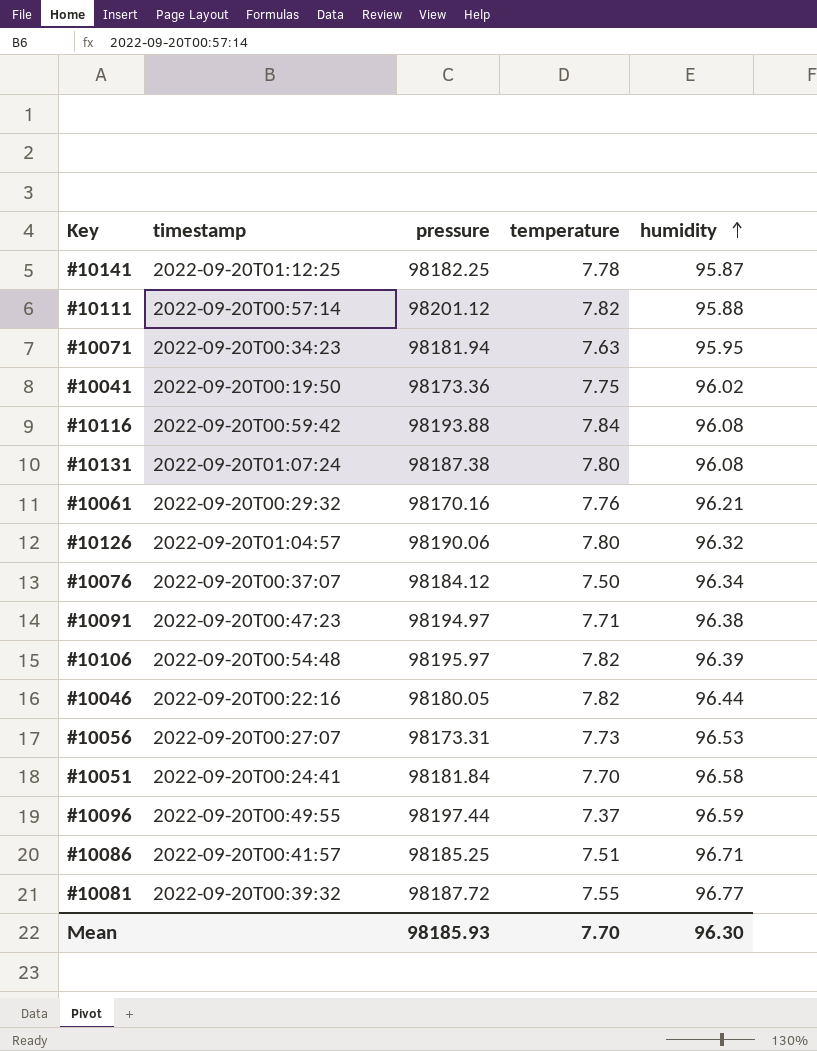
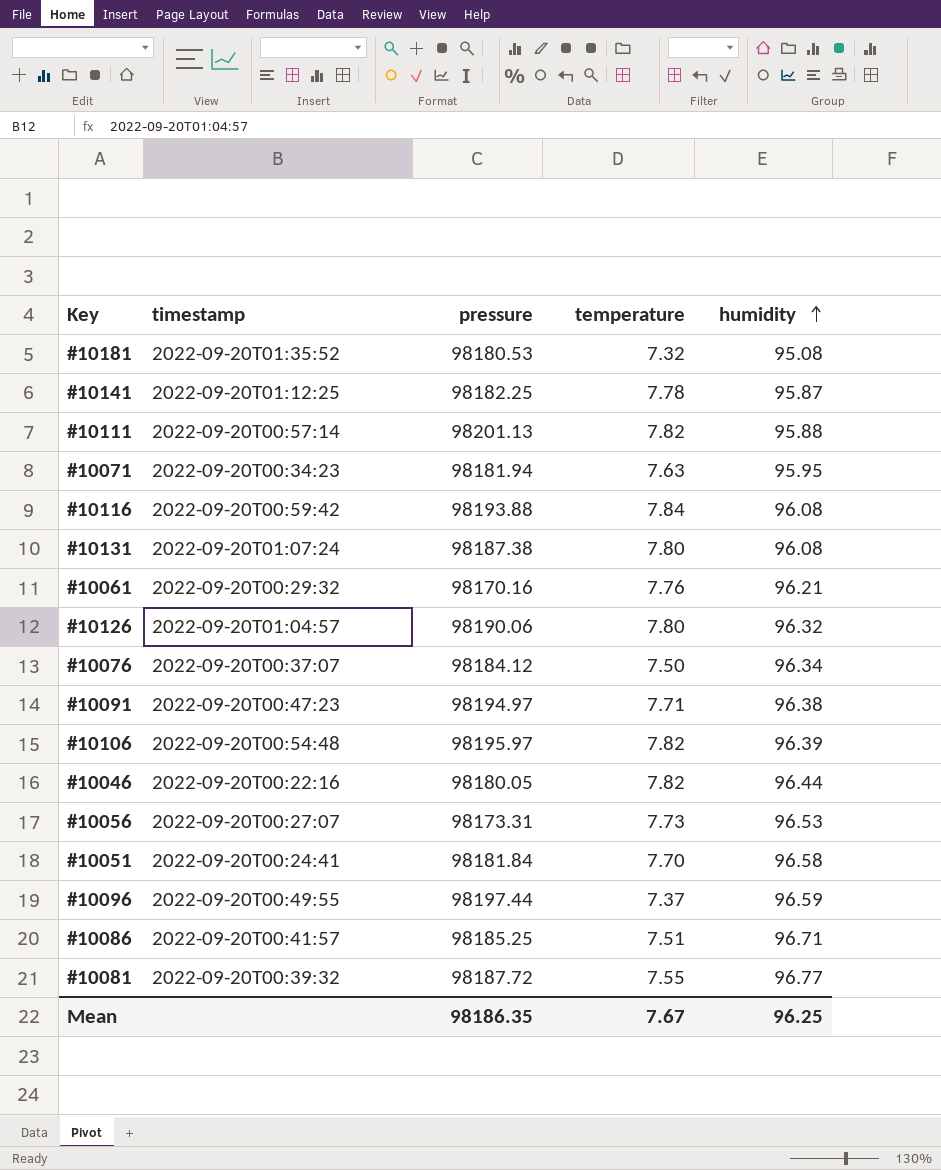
row #10041: 2022-09-20T00:19:50 | 98173.36 | 7.75 | 96.02 -> none
row #10181: none -> 2022-09-20T01:35:52 | 98180.53 | 7.32 | 95.08
#10111 | pressure: 98201.12 -> 98201.13
Mean | pressure: 98185.93 -> 98186.35
Mean | temperature: 7.70 -> 7.67
Mean | humidity: 96.30 -> 96.25

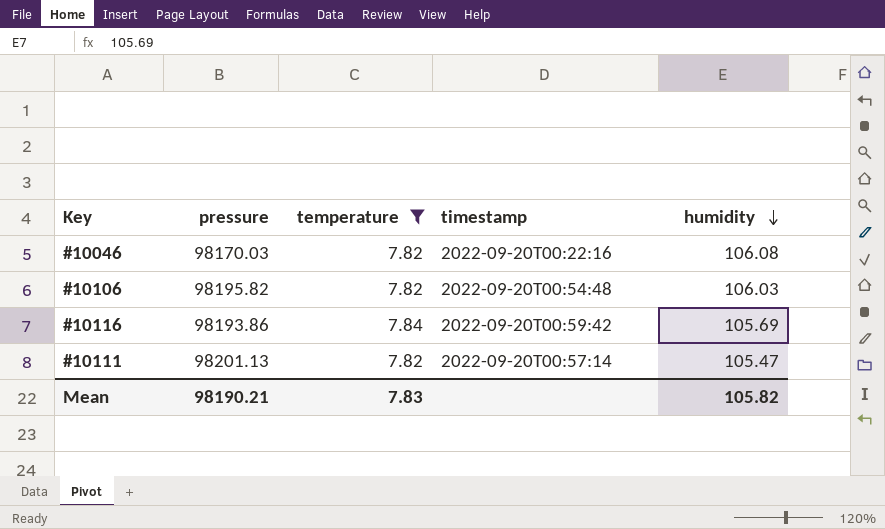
filter: none -> temperature >= 7.82
row order: humidity ascending -> humidity descending
column timestamp | position: 2 -> 4
#10046 | pressure: 98180.05 -> 98170.03
#10046 | humidity: 96.44 -> 106.08
#10106 | pressure: 98195.97 -> 98195.82
#10106 | humidity: 96.39 -> 106.03
#10116 | pressure: 98193.88 -> 98193.86
#10116 | humidity: 96.08 -> 105.69
#10111 | humidity: 95.88 -> 105.47
Mean | pressure: 98186.35 -> 98190.21
Mean | temperature: 7.67 -> 7.83
Mean | humidity: 96.25 -> 105.82

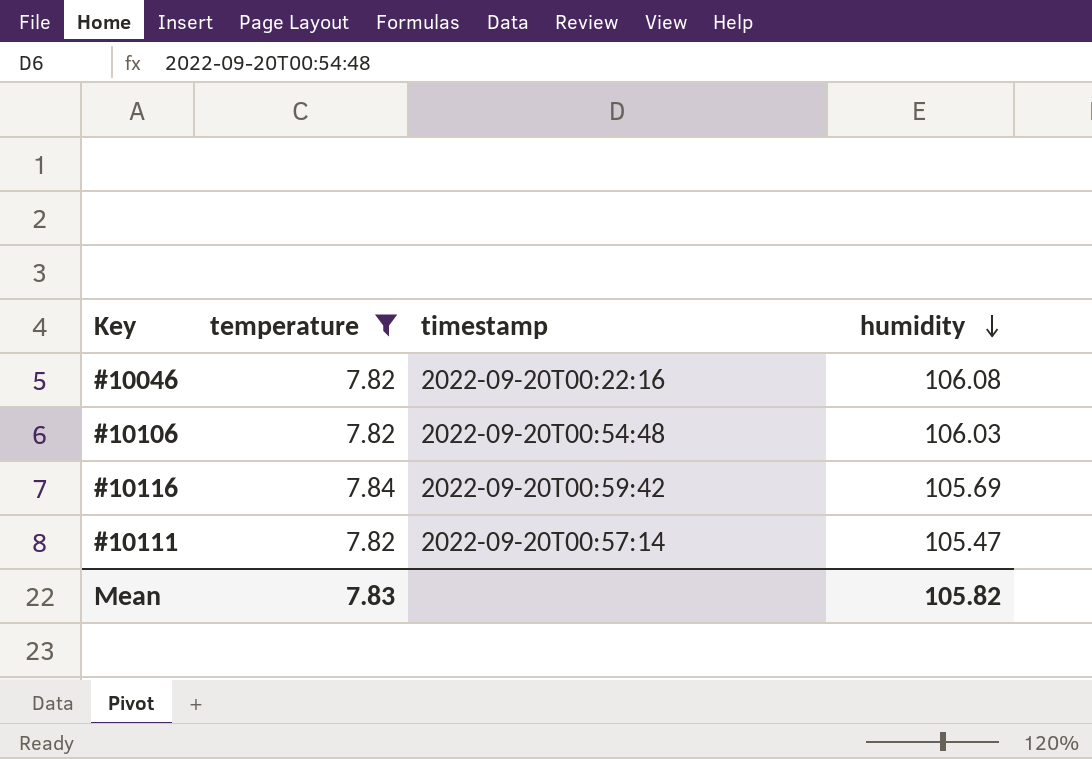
column pressure | position: 2 -> none

